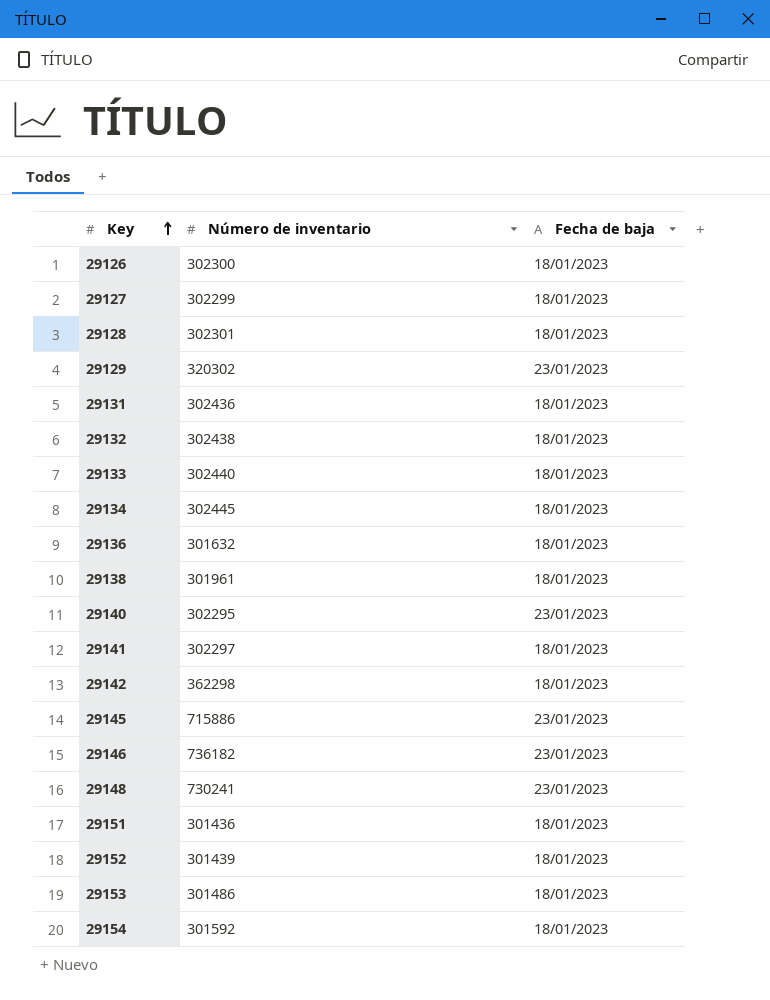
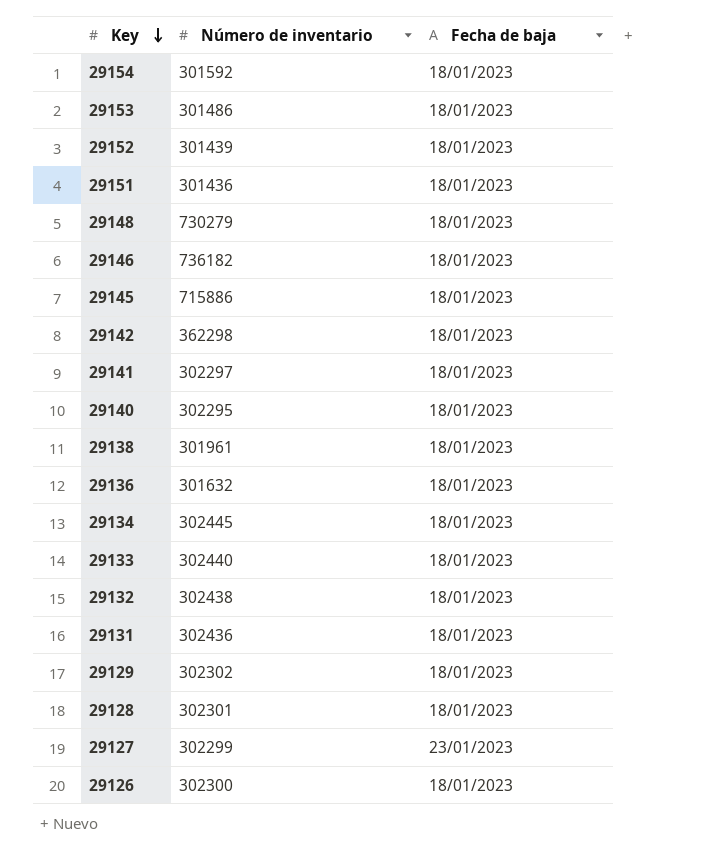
row order: Key ascending -> Key descending
29148 | Número de inventario: 730241 -> 730279
29148 | Fecha de baja: 23/01/2023 -> 18/01/2023
29146 | Fecha de baja: 23/01/2023 -> 18/01/2023
29145 | Fecha de baja: 23/01/2023 -> 18/01/2023
29140 | Fecha de baja: 23/01/2023 -> 18/01/2023
29129 | Número de inventario: 320302 -> 302302
29129 | Fecha de baja: 23/01/2023 -> 18/01/2023
29127 | Fecha de baja: 18/01/2023 -> 23/01/2023

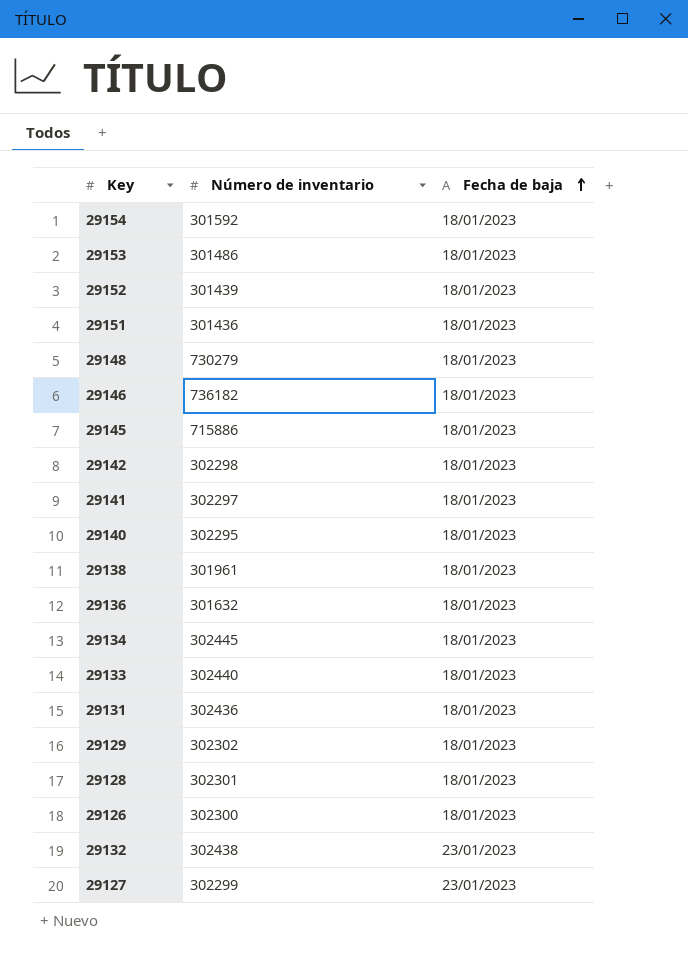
row order: Key descending -> Fecha de baja ascending
29142 | Número de inventario: 362298 -> 302298
29132 | Fecha de baja: 18/01/2023 -> 23/01/2023

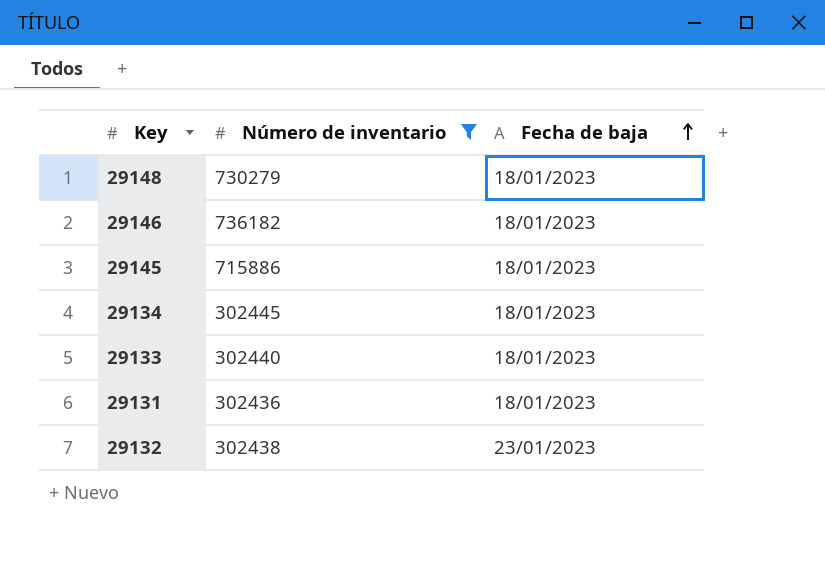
filter: none -> Número de inventario >= 302436

